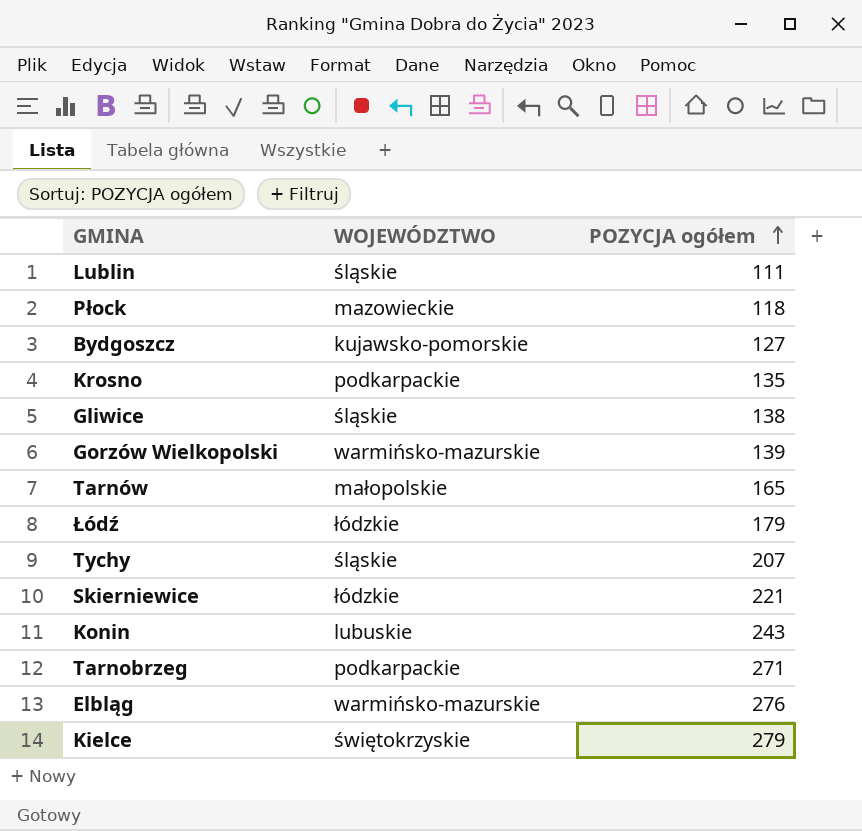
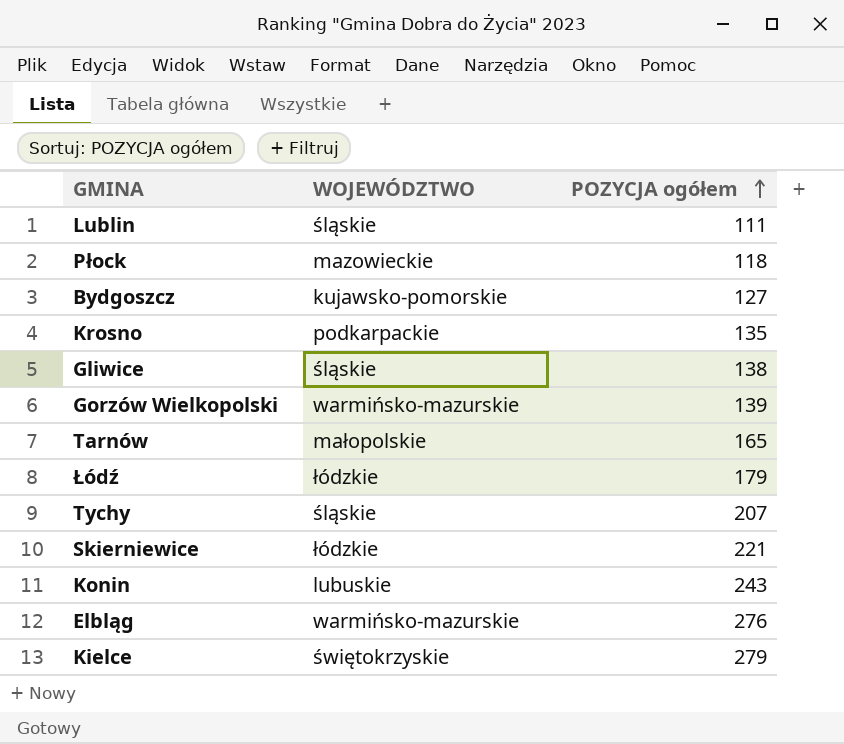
row Tarnobrzeg: podkarpackie | 271 -> none

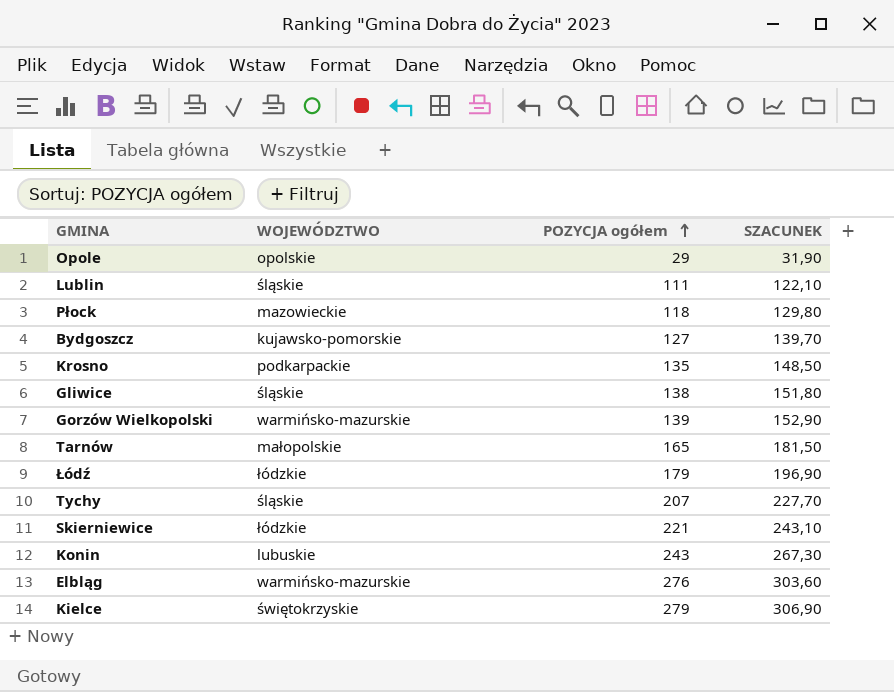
column SZACUNEK | formula: none -> [POZYCJA ogółem] * 1,1
row Opole: none -> opolskie | 29 | 31,90

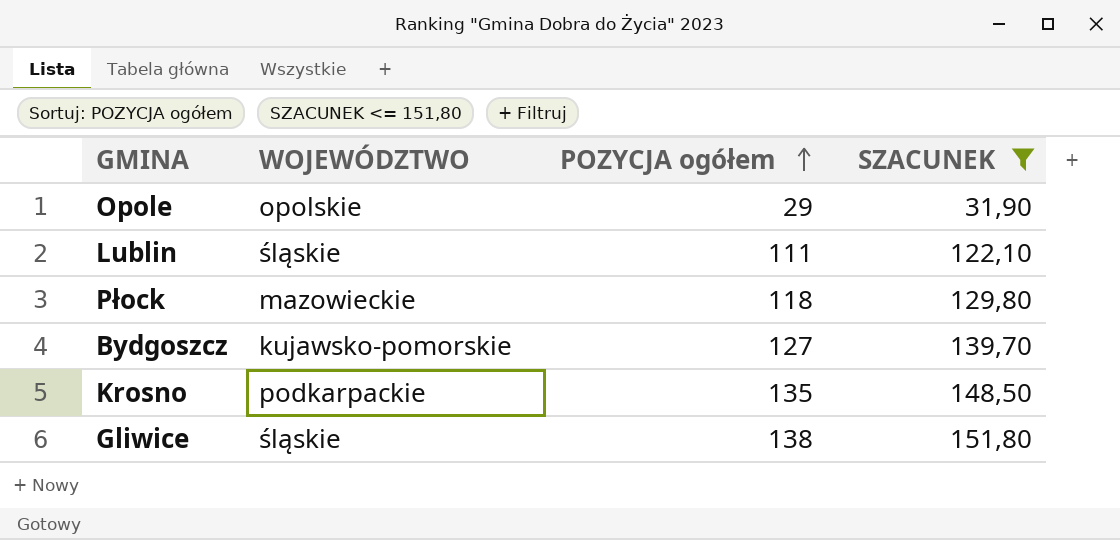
filter: none -> SZACUNEK <= 151,80

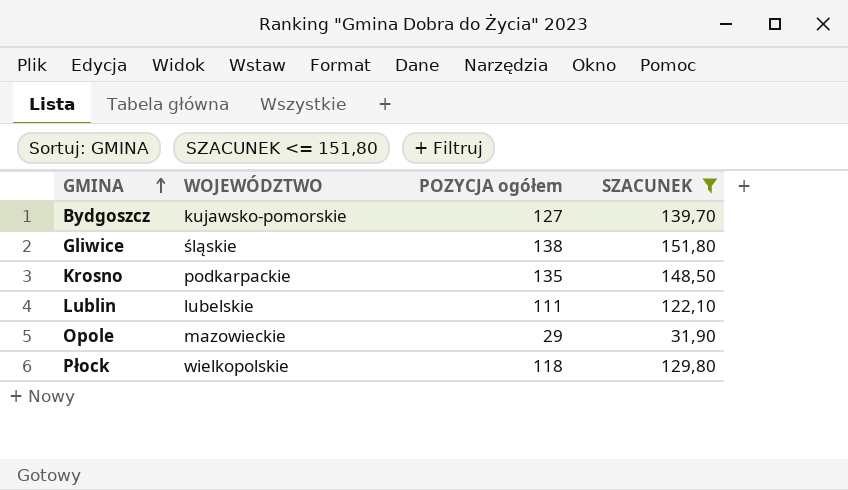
row order: POZYCJA ogółem ascending -> GMINA ascending
Lublin | WOJEWÓDZTWO: śląskie -> lubelskie
Opole | WOJEWÓDZTWO: opolskie -> mazowieckie
Płock | WOJEWÓDZTWO: mazowieckie -> wielkopolskie

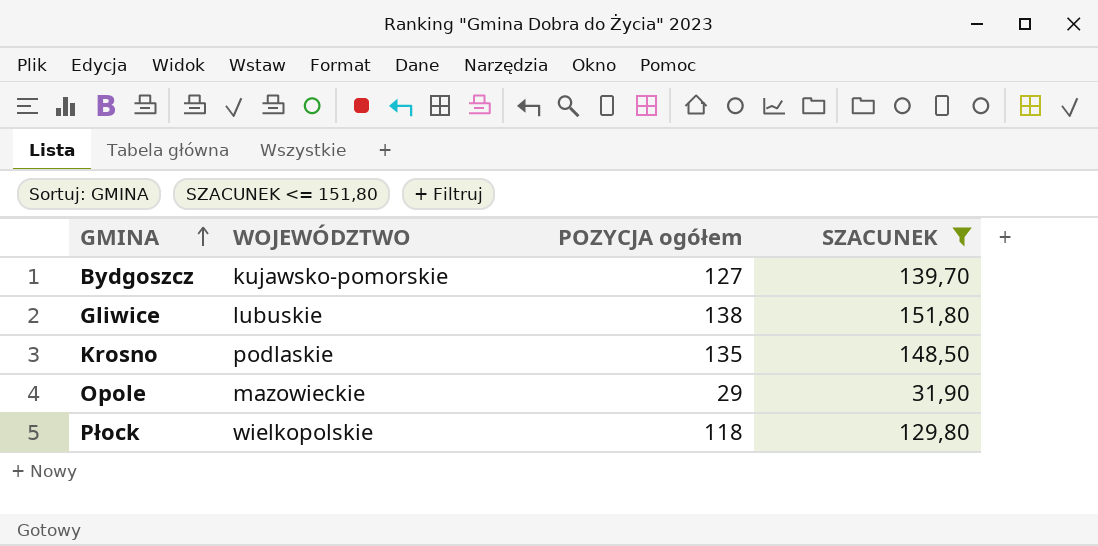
row Lublin: lubelskie | 111 | 122,10 -> none
Gliwice | WOJEWÓDZTWO: śląskie -> lubuskie
Krosno | WOJEWÓDZTWO: podkarpackie -> podlaskie

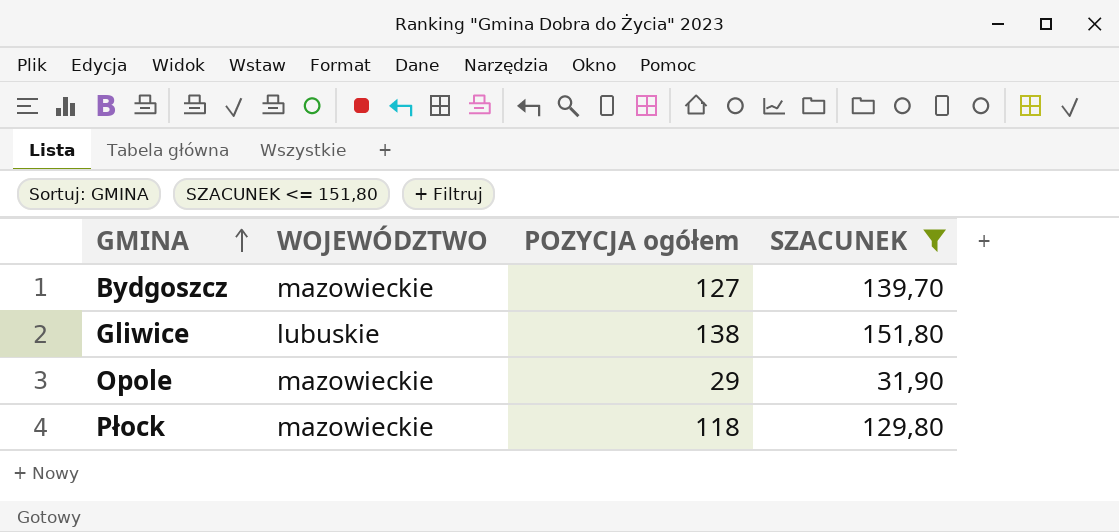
row Krosno: podlaskie | 135 | 148,50 -> none
Bydgoszcz | WOJEWÓDZTWO: kujawsko-pomorskie -> mazowieckie
Płock | WOJEWÓDZTWO: wielkopolskie -> mazowieckie

